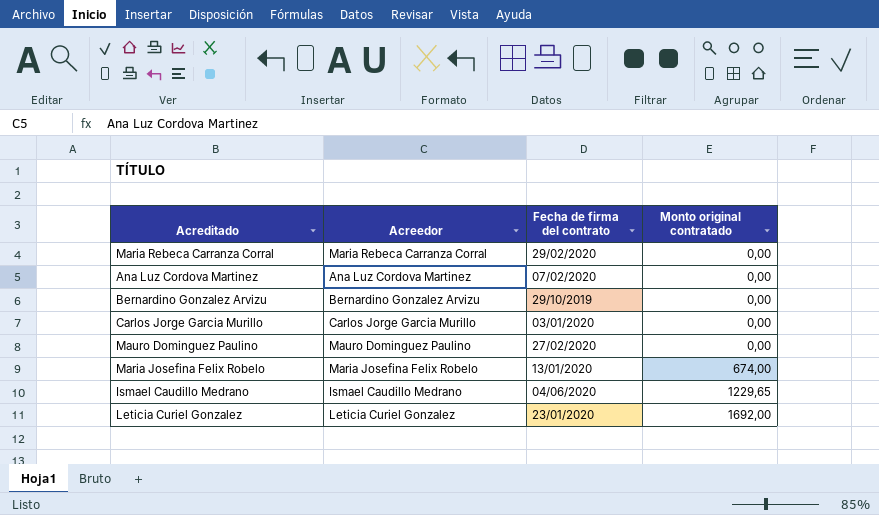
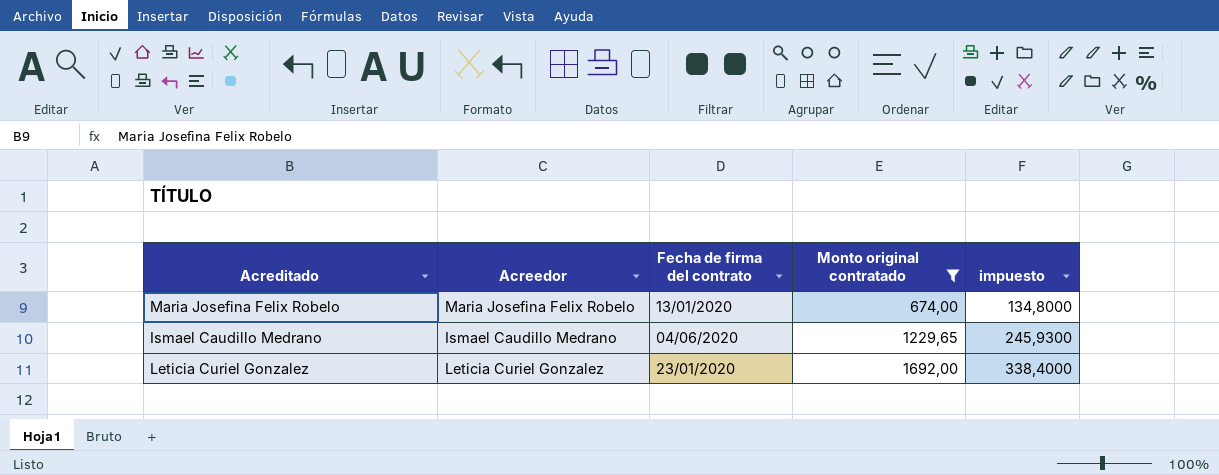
filter: none -> Monto original contratado != 0,00
column impuesto | formula: none -> [Monto original contratado] * 0,2

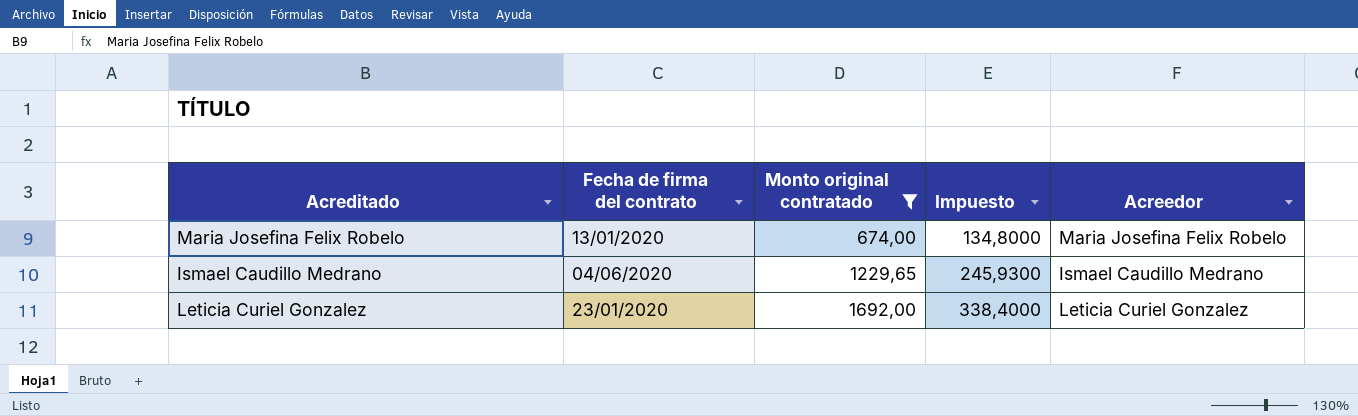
column name: impuesto -> Impuesto
column Acreedor | position: 2 -> 5

